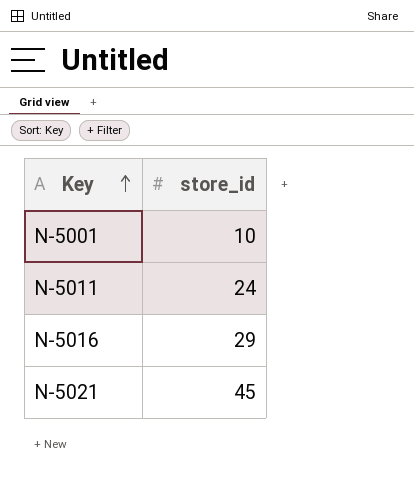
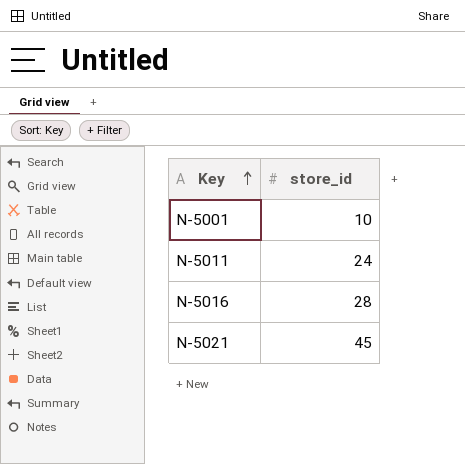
N-5016 | store_id: 29 -> 28

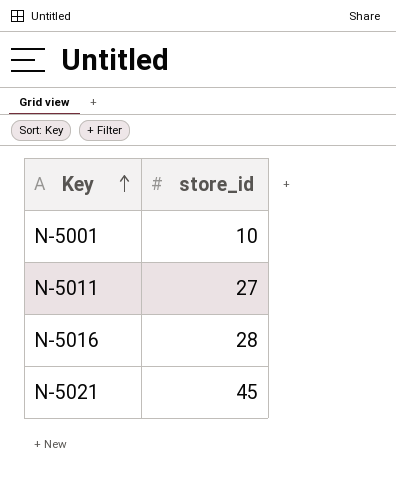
N-5011 | store_id: 24 -> 27

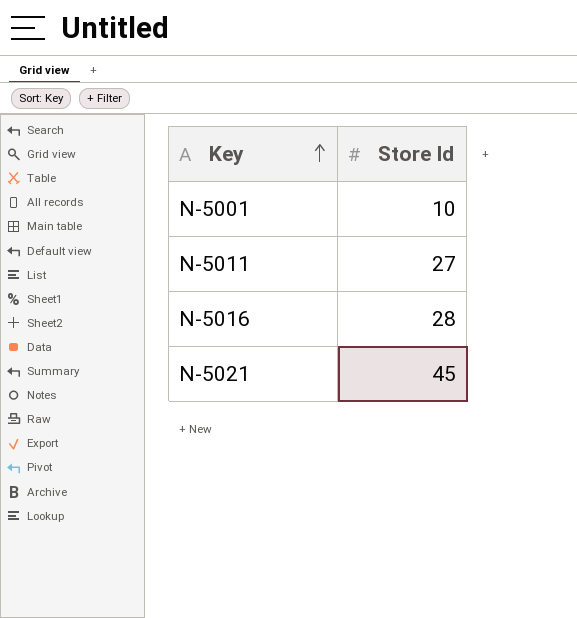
column name: store_id -> Store Id

